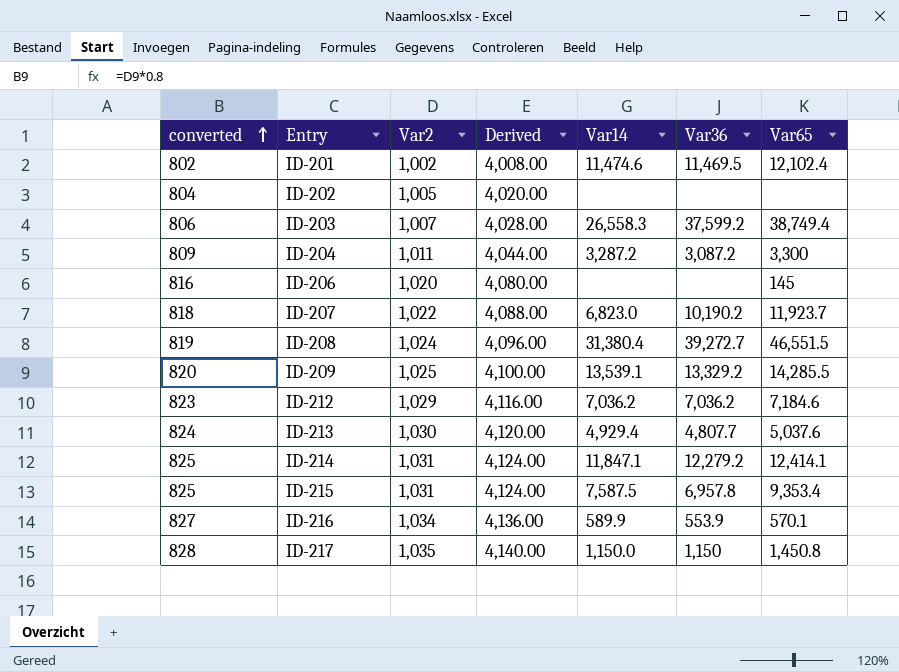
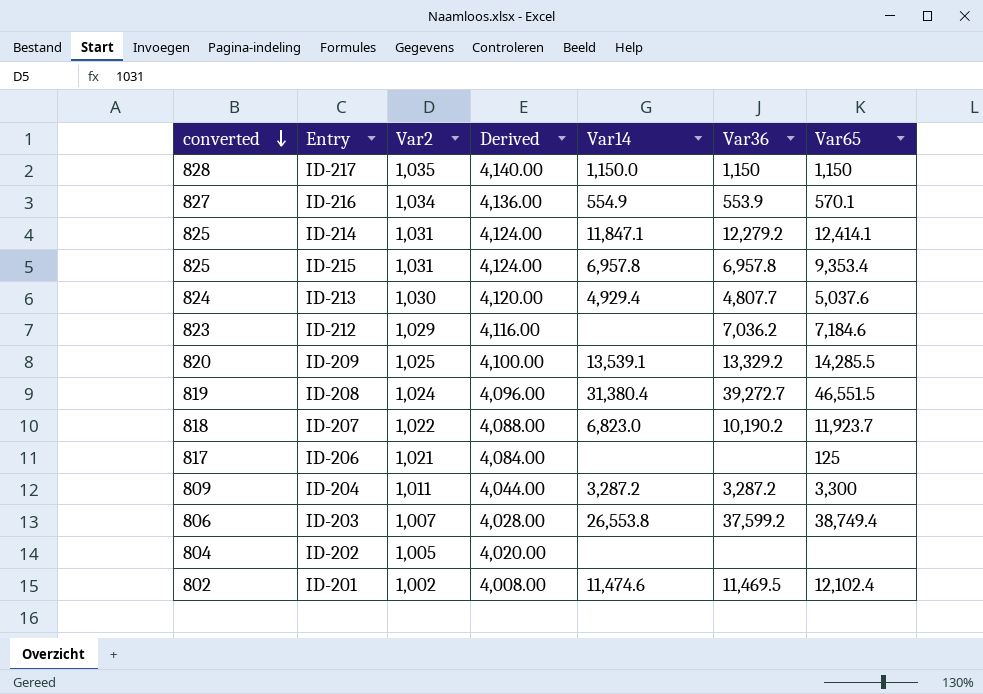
row order: converted ascending -> converted descending
ID-217 | Var65: 1,450.8 -> 1,150
ID-216 | Var14: 589.9 -> 554.9
ID-215 | Var14: 7,587.5 -> 6,957.8
ID-212 | Var14: 7,036.2 -> none
ID-206 | converted: 816 -> 817
ID-206 | Var2: 1,020 -> 1,021
ID-206 | Derived: 4,080.00 -> 4,084.00
ID-206 | Var65: 145 -> 125
ID-204 | Var36: 3,087.2 -> 3,287.2
ID-203 | Var14: 26,558.3 -> 26,553.8

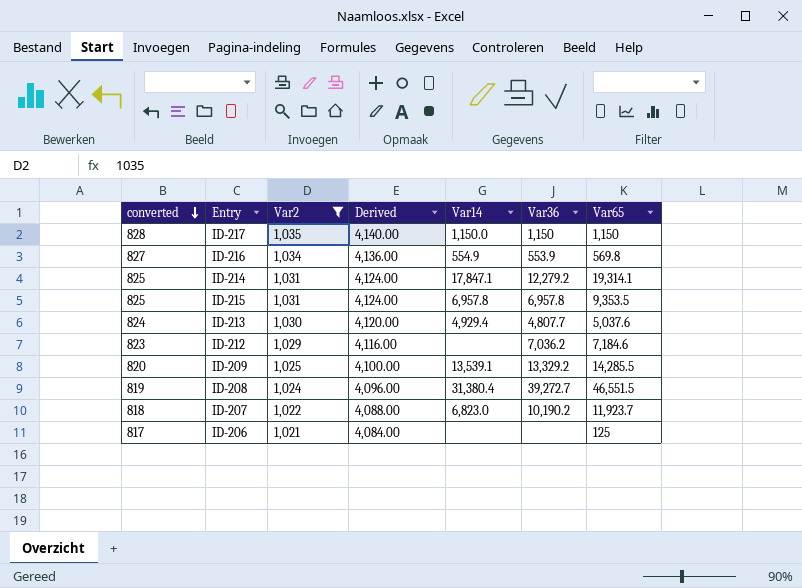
filter: none -> Var2 >= 1,021
ID-216 | Var65: 570.1 -> 569.8
ID-214 | Var14: 11,847.1 -> 17,847.1
ID-214 | Var65: 12,414.1 -> 19,314.1
ID-215 | Var65: 9,353.4 -> 9,353.5

